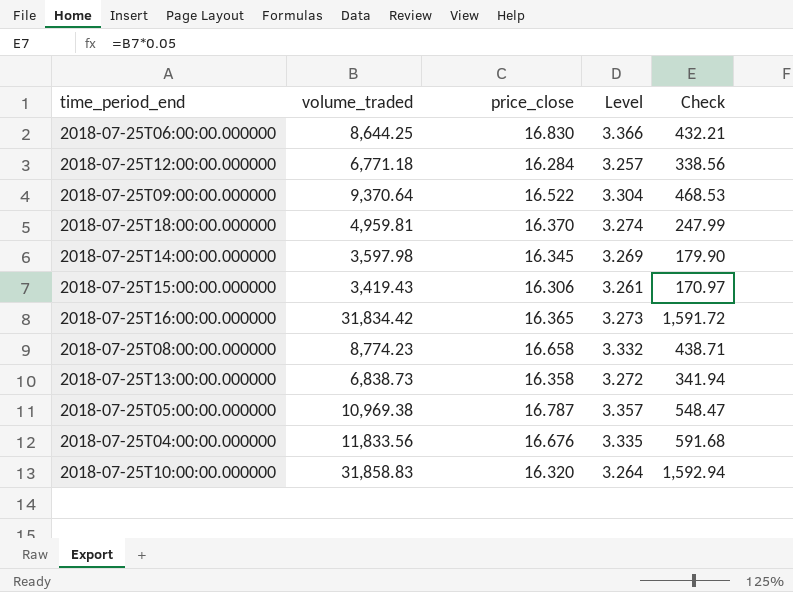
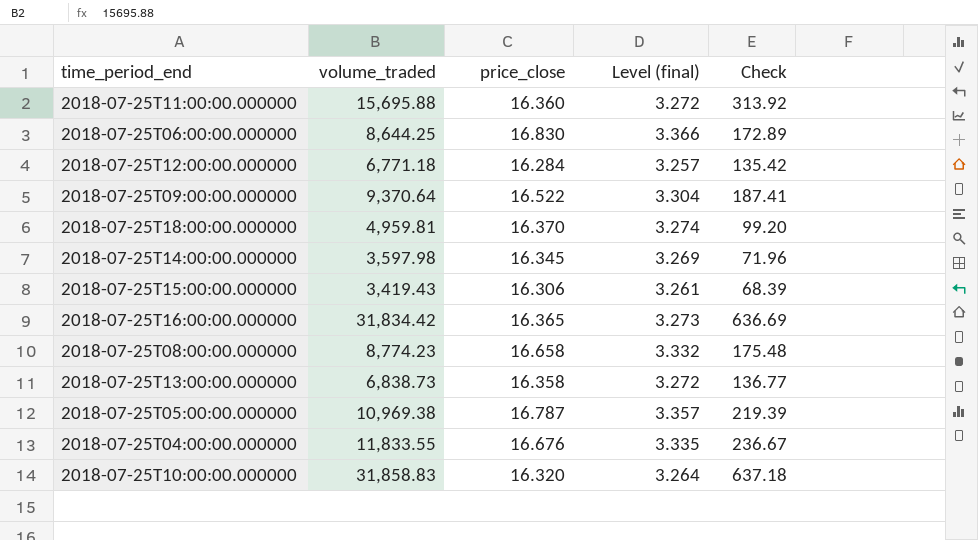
column name: Level -> Level (final)
column Check | formula: [volume_traded] * 0.05 -> [volume_traded] * 0.02
row 2018-07-25T11:00:00.000000: none -> 15,695.88 | 16.360 | 3.272 | 313.92
2018-07-25T04:00:00.000000 | volume_traded: 11,833.56 -> 11,833.55

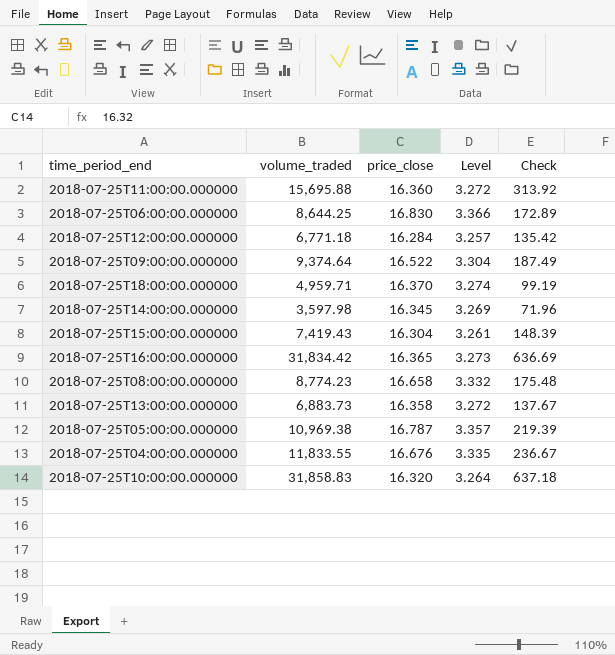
column name: Level (final) -> Level
2018-07-25T09:00:00.000000 | volume_traded: 9,370.64 -> 9,374.64
2018-07-25T09:00:00.000000 | Check: 187.41 -> 187.49
2018-07-25T18:00:00.000000 | volume_traded: 4,959.81 -> 4,959.71
2018-07-25T18:00:00.000000 | Check: 99.20 -> 99.19
2018-07-25T15:00:00.000000 | volume_traded: 3,419.43 -> 7,419.43
2018-07-25T15:00:00.000000 | price_close: 16.306 -> 16.304
2018-07-25T15:00:00.000000 | Check: 68.39 -> 148.39
2018-07-25T13:00:00.000000 | volume_traded: 6,838.73 -> 6,883.73
2018-07-25T13:00:00.000000 | Check: 136.77 -> 137.67

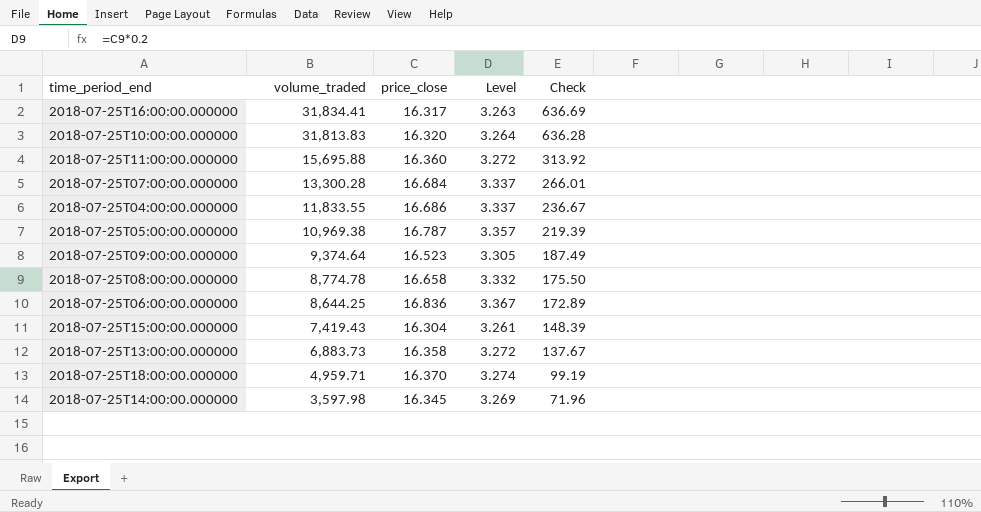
row order: none -> volume_traded descending
row 2018-07-25T12:00:00.000000: 6,771.18 | 16.284 | 3.257 | 135.42 -> none
2018-07-25T16:00:00.000000 | volume_traded: 31,834.42 -> 31,834.41
2018-07-25T16:00:00.000000 | price_close: 16.365 -> 16.317
2018-07-25T16:00:00.000000 | Level: 3.273 -> 3.263
2018-07-25T10:00:00.000000 | volume_traded: 31,858.83 -> 31,813.83
2018-07-25T10:00:00.000000 | Check: 637.18 -> 636.28
row 2018-07-25T07:00:00.000000: none -> 13,300.28 | 16.684 | 3.337 | 266.01
2018-07-25T04:00:00.000000 | price_close: 16.676 -> 16.686
2018-07-25T04:00:00.000000 | Level: 3.335 -> 3.337
2018-07-25T09:00:00.000000 | price_close: 16.522 -> 16.523
2018-07-25T09:00:00.000000 | Level: 3.304 -> 3.305
2018-07-25T08:00:00.000000 | volume_traded: 8,774.23 -> 8,774.78
2018-07-25T08:00:00.000000 | Check: 175.48 -> 175.50
2018-07-25T06:00:00.000000 | price_close: 16.830 -> 16.836
2018-07-25T06:00:00.000000 | Level: 3.366 -> 3.367

